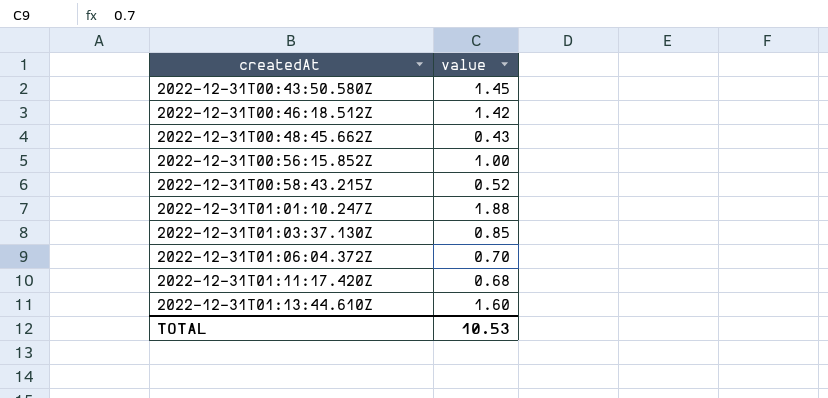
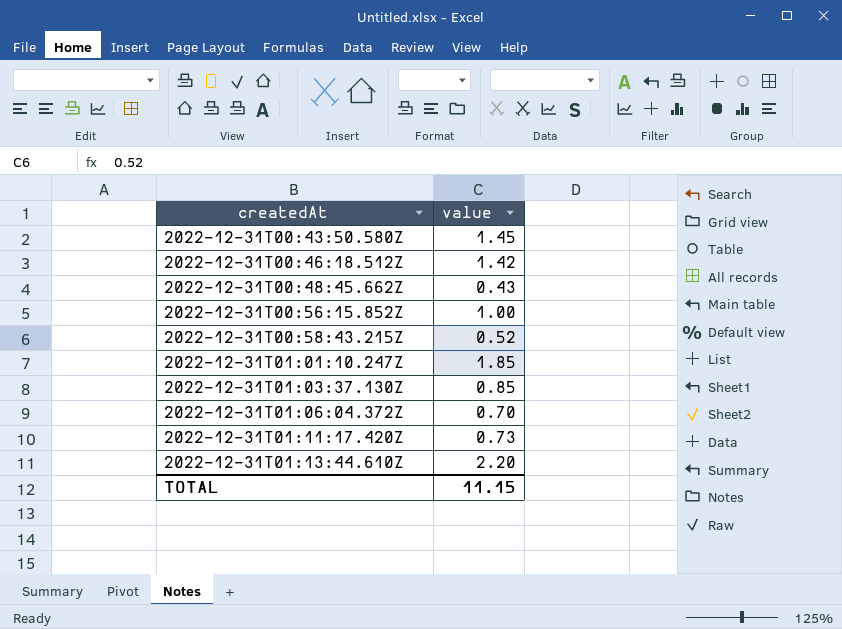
2022-12-31T01:01:10.247Z | value: 1.88 -> 1.85
2022-12-31T01:11:17.420Z | value: 0.68 -> 0.73
2022-12-31T01:13:44.610Z | value: 1.60 -> 2.20
TOTAL | value: 10.53 -> 11.15

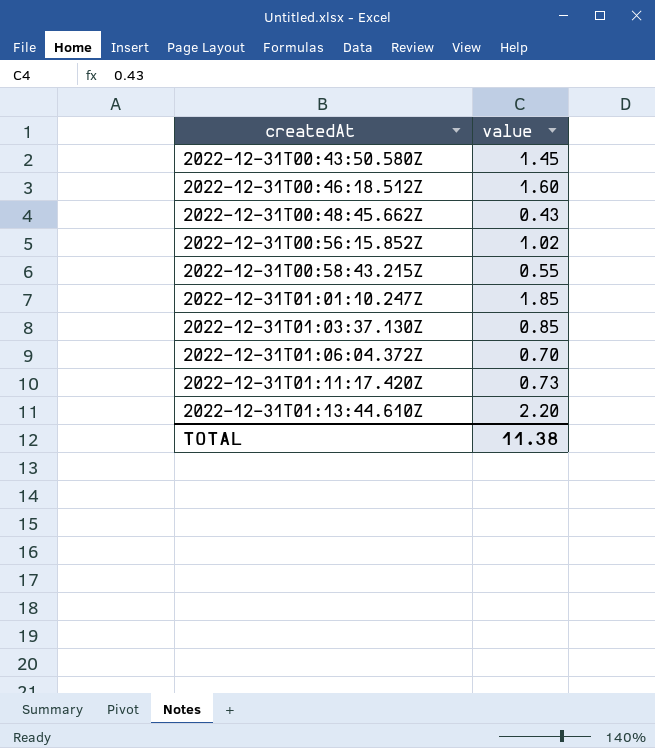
2022-12-31T00:46:18.512Z | value: 1.42 -> 1.60
2022-12-31T00:56:15.852Z | value: 1.00 -> 1.02
2022-12-31T00:58:43.215Z | value: 0.52 -> 0.55
TOTAL | value: 11.15 -> 11.38

